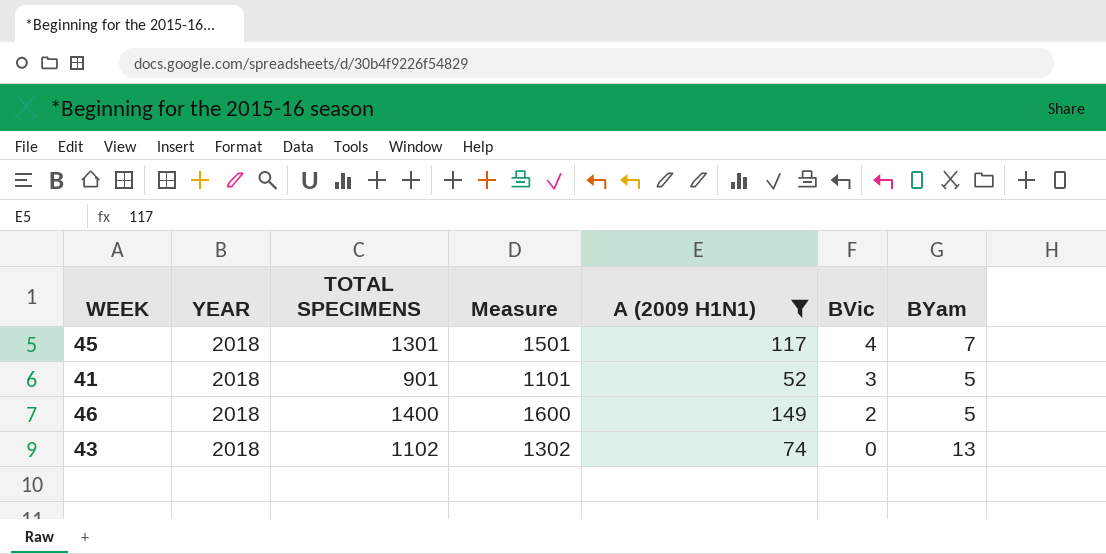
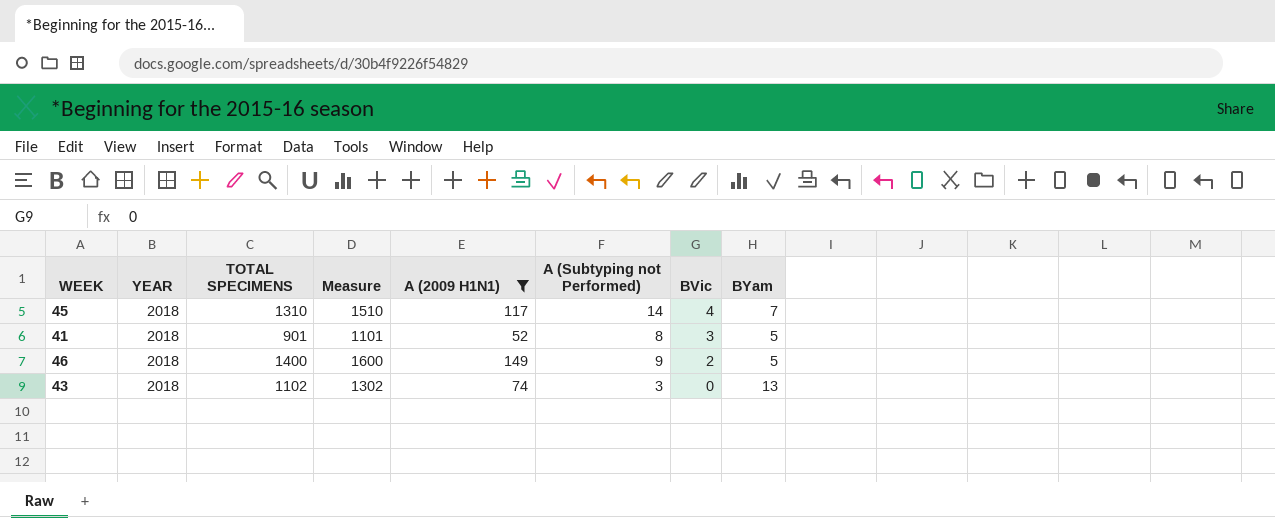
column A (Subtyping not Performed) | position: none -> 6
45 | TOTAL SPECIMENS: 1301 -> 1310
45 | Measure: 1501 -> 1510

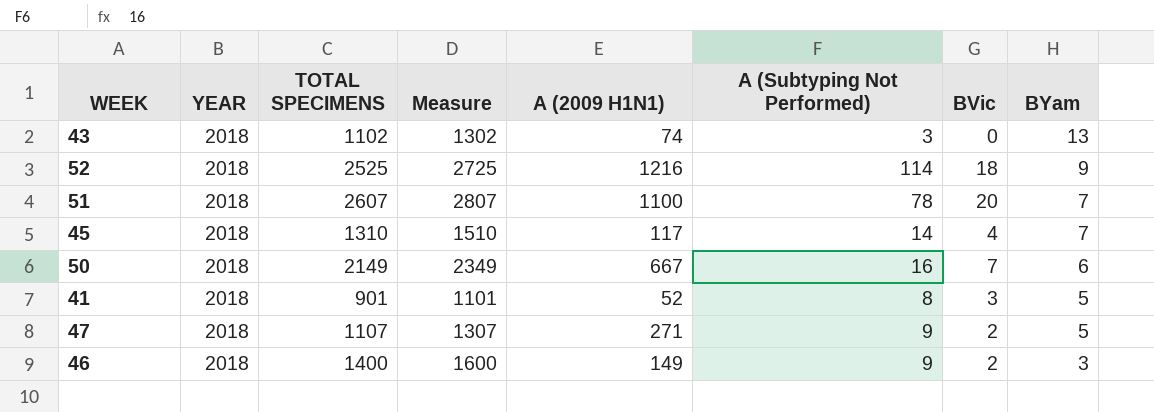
filter: A (2009 H1N1) <= 149 -> none
row order: BVic descending -> BYam descending
column name: A (Subtyping not Performed) -> A (Subtyping Not Performed)
46 | BYam: 5 -> 3

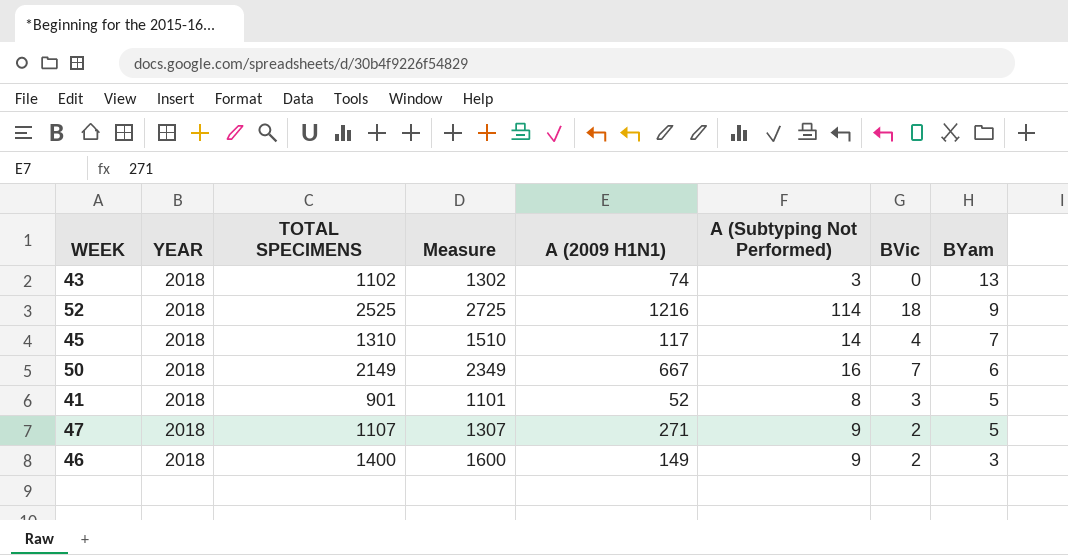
row 51: 2018 | 2607 | 2807 | 1100 | 78 | 20 | 7 -> none

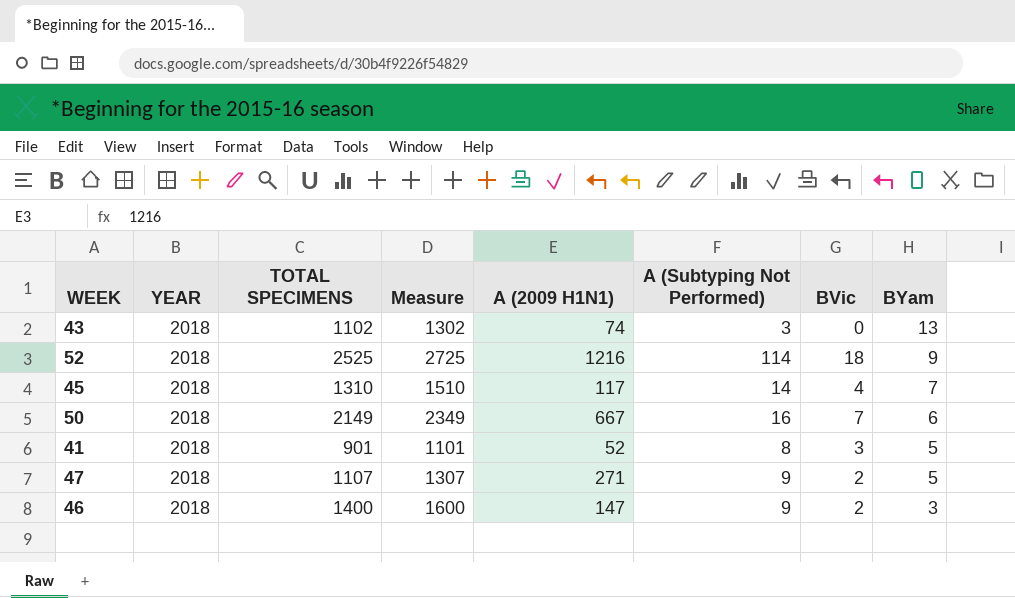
46 | A (2009 H1N1): 149 -> 147

